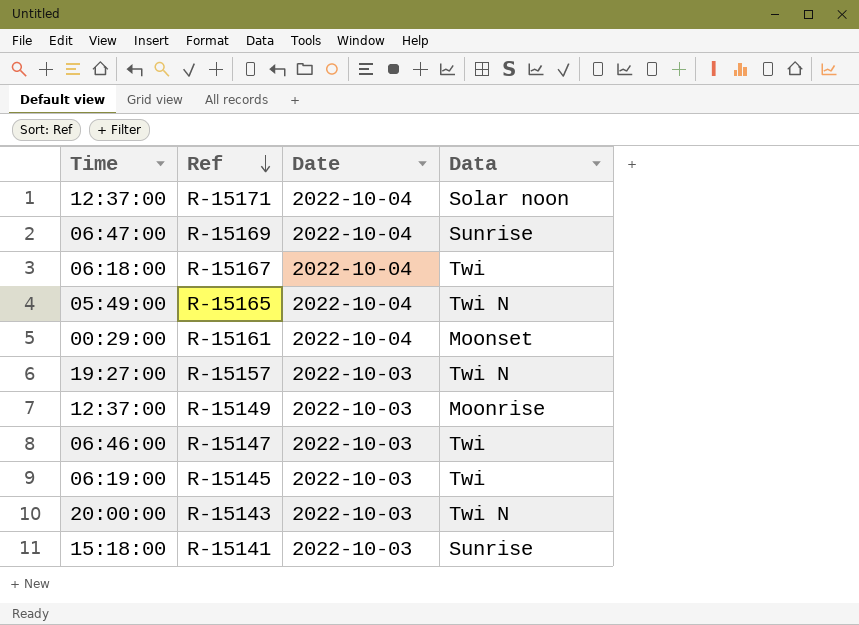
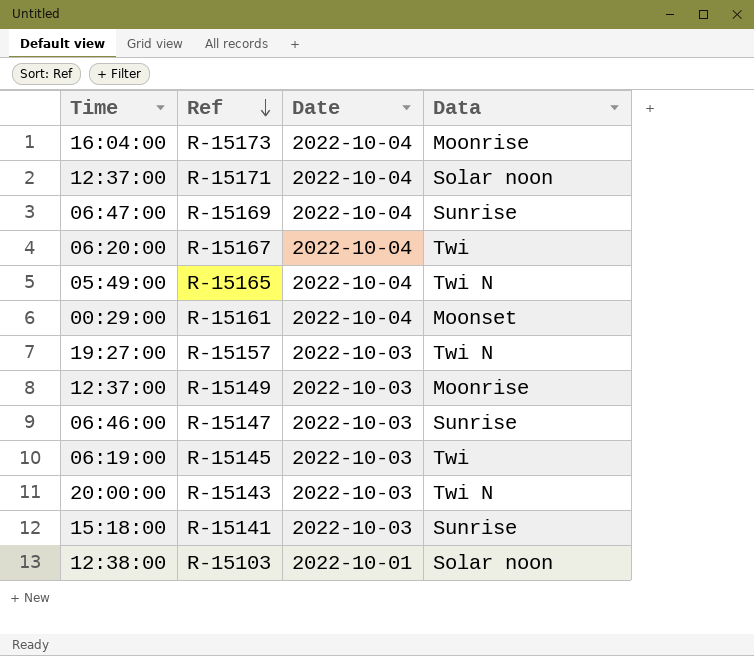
row R-15173: none -> 16:04:00 | 2022-10-04 | Moonrise
R-15167 | Time: 06:18:00 -> 06:20:00
R-15147 | Data: Twi -> Sunrise
row R-15103: none -> 12:38:00 | 2022-10-01 | Solar noon

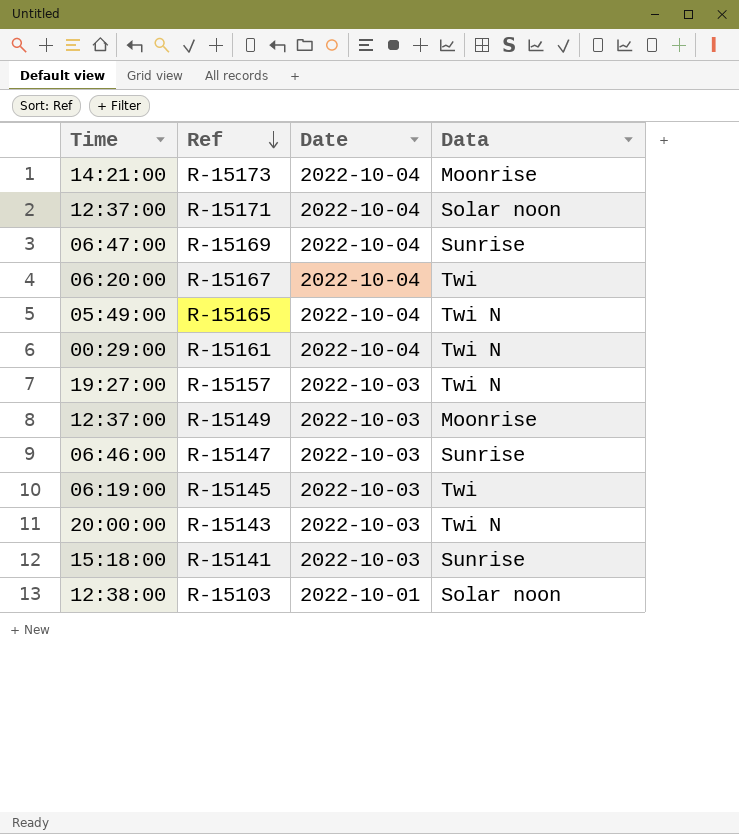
R-15173 | Time: 16:04:00 -> 14:21:00
R-15161 | Data: Moonset -> Twi N

